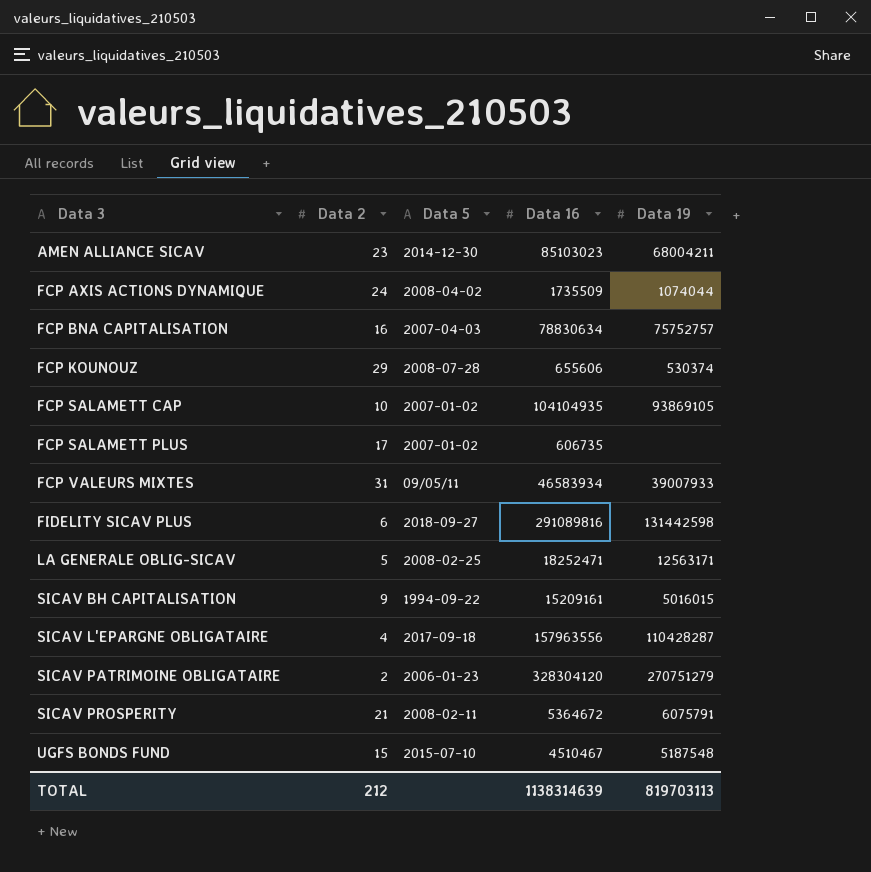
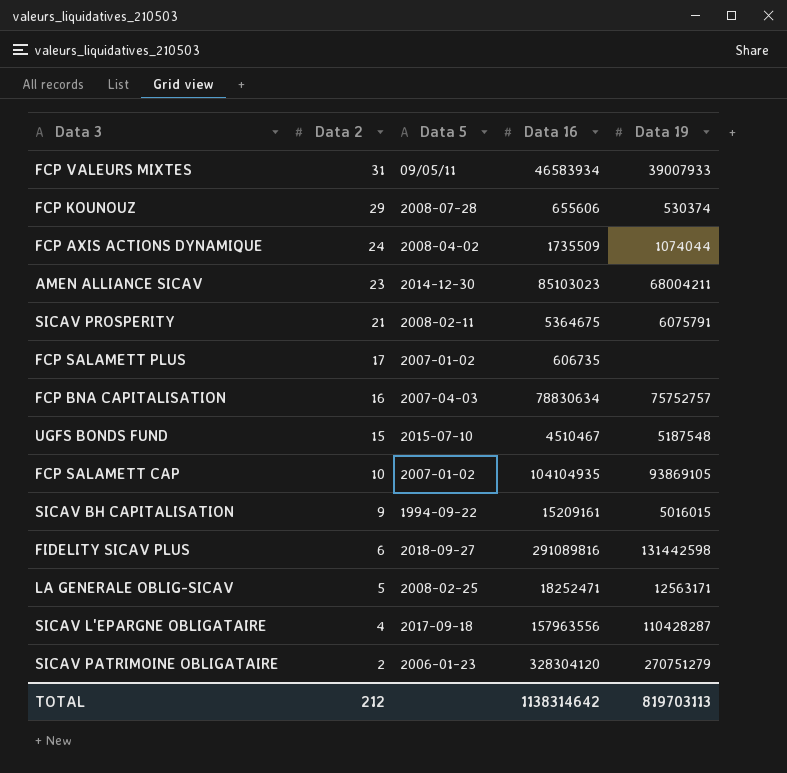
row order: Data 3 ascending -> Data 2 descending
SICAV PROSPERITY | Data 16: 5364672 -> 5364675
TOTAL | Data 16: 1138314639 -> 1138314642

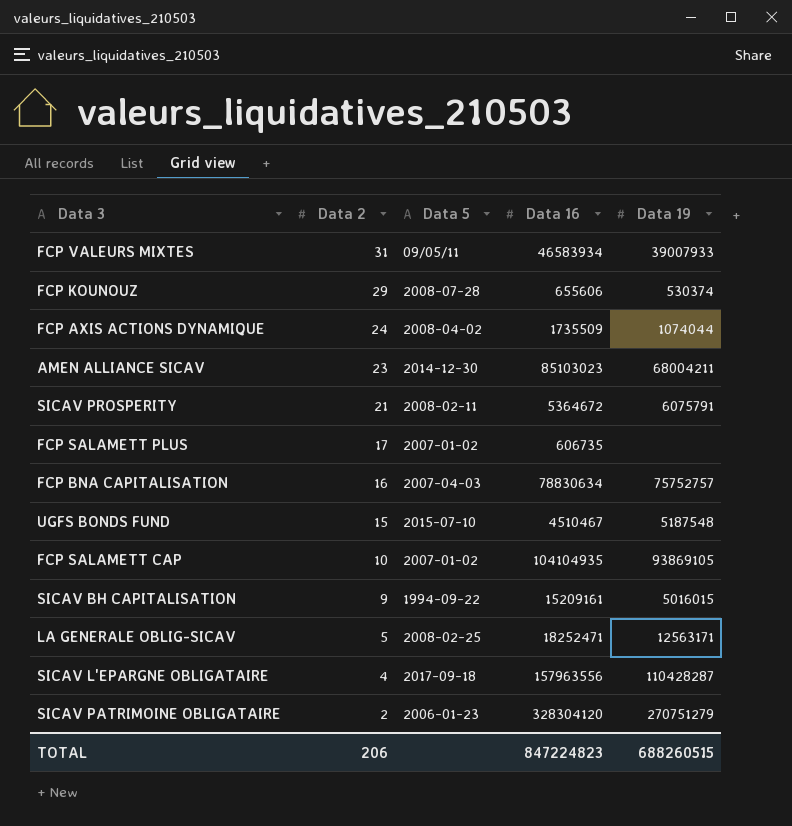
row FIDELITY SICAV PLUS: 6 | 2018-09-27 | 291089816 | 131442598 -> none
SICAV PROSPERITY | Data 16: 5364675 -> 5364672
TOTAL | Data 2: 212 -> 206
TOTAL | Data 16: 1138314642 -> 847224823
TOTAL | Data 19: 819703113 -> 688260515

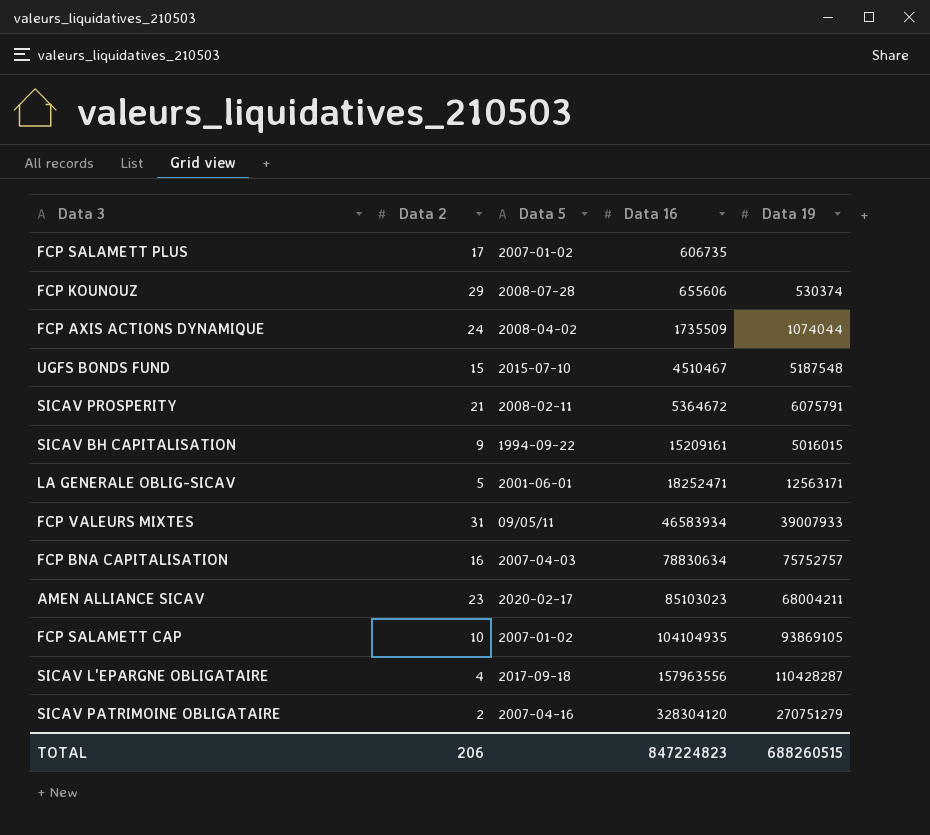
row order: Data 2 descending -> Data 16 ascending
LA GENERALE OBLIG-SICAV | Data 5: 2008-02-25 -> 2001-06-01
AMEN ALLIANCE SICAV | Data 5: 2014-12-30 -> 2020-02-17
SICAV PATRIMOINE OBLIGATAIRE | Data 5: 2006-01-23 -> 2007-04-16

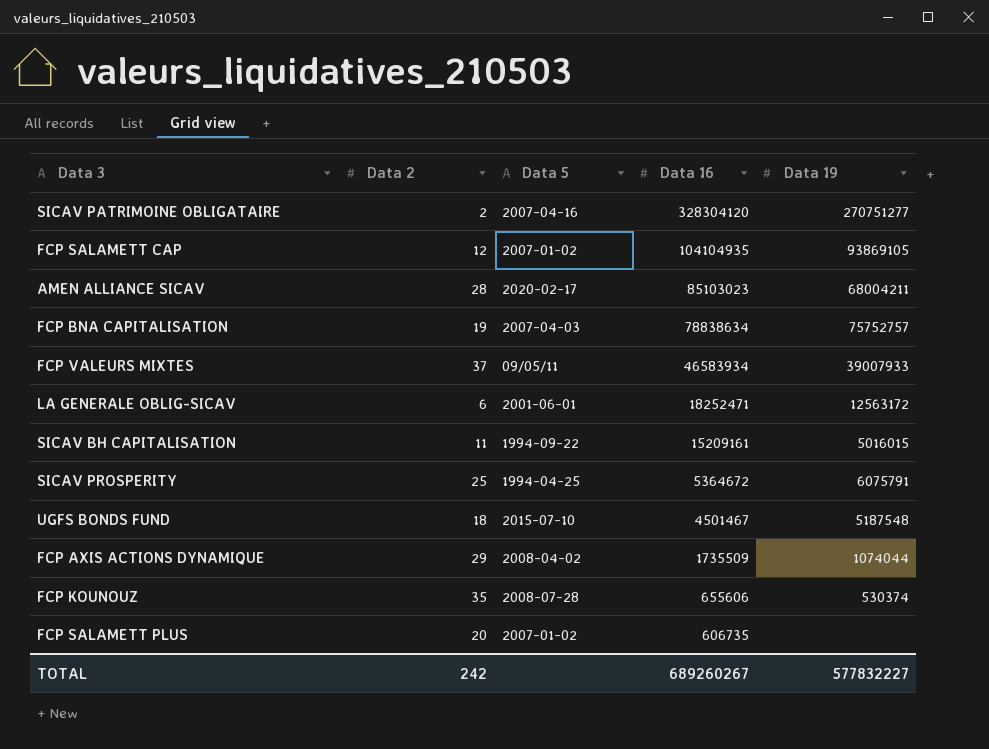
row order: Data 16 ascending -> Data 16 descending
row SICAV L'EPARGNE OBLIGATAIRE: 4 | 2017-09-18 | 157963556 | 110428287 -> none
SICAV PATRIMOINE OBLIGATAIRE | Data 19: 270751279 -> 270751277
FCP SALAMETT CAP | Data 2: 10 -> 12
AMEN ALLIANCE SICAV | Data 2: 23 -> 28
FCP BNA CAPITALISATION | Data 2: 16 -> 19
FCP BNA CAPITALISATION | Data 16: 78830634 -> 78838634
FCP VALEURS MIXTES | Data 2: 31 -> 37
LA GENERALE OBLIG-SICAV | Data 2: 5 -> 6
LA GENERALE OBLIG-SICAV | Data 19: 12563171 -> 12563172
SICAV BH CAPITALISATION | Data 2: 9 -> 11
SICAV PROSPERITY | Data 2: 21 -> 25
SICAV PROSPERITY | Data 5: 2008-02-11 -> 1994-04-25
UGFS BONDS FUND | Data 2: 15 -> 18
UGFS BONDS FUND | Data 16: 4510467 -> 4501467
FCP AXIS ACTIONS DYNAMIQUE | Data 2: 24 -> 29
FCP KOUNOUZ | Data 2: 29 -> 35
FCP SALAMETT PLUS | Data 2: 17 -> 20
TOTAL | Data 2: 206 -> 242
TOTAL | Data 16: 847224823 -> 689260267
TOTAL | Data 19: 688260515 -> 577832227

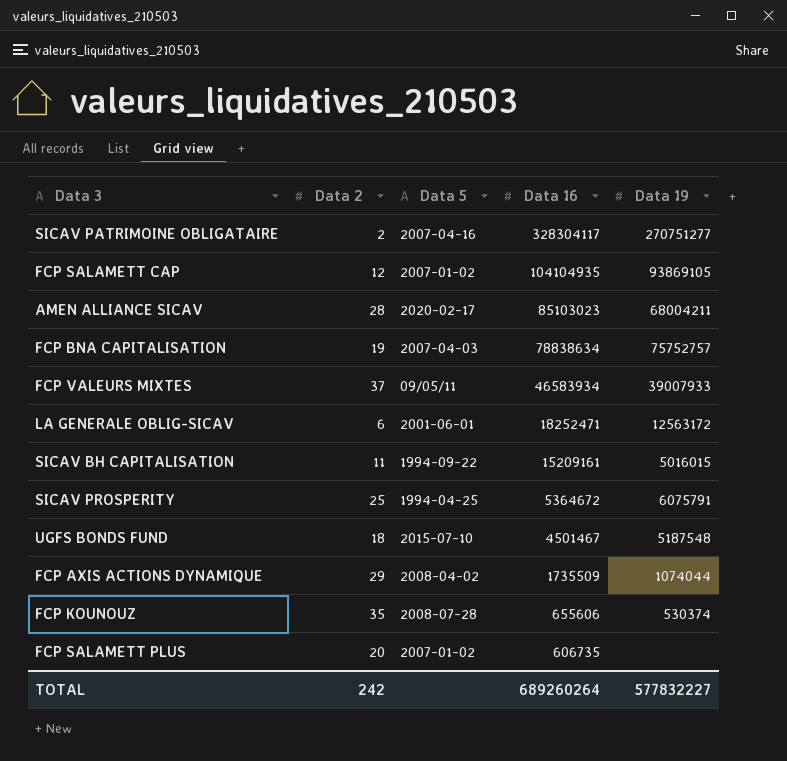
SICAV PATRIMOINE OBLIGATAIRE | Data 16: 328304120 -> 328304117
TOTAL | Data 16: 689260267 -> 689260264

